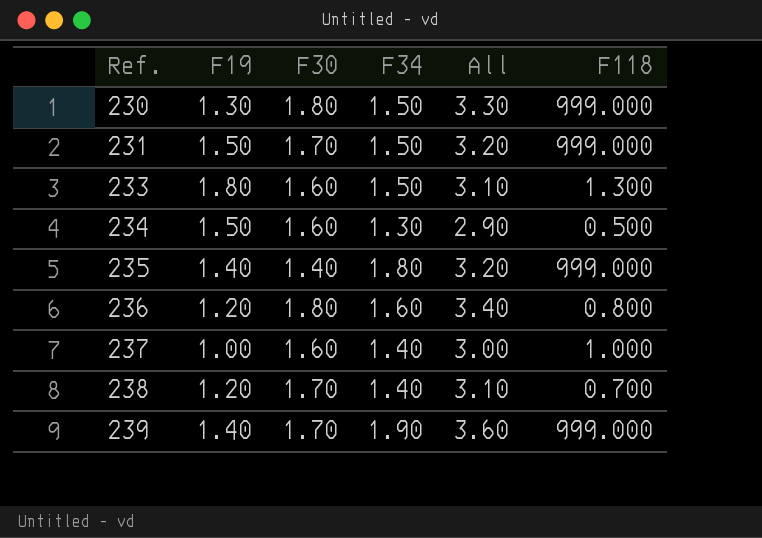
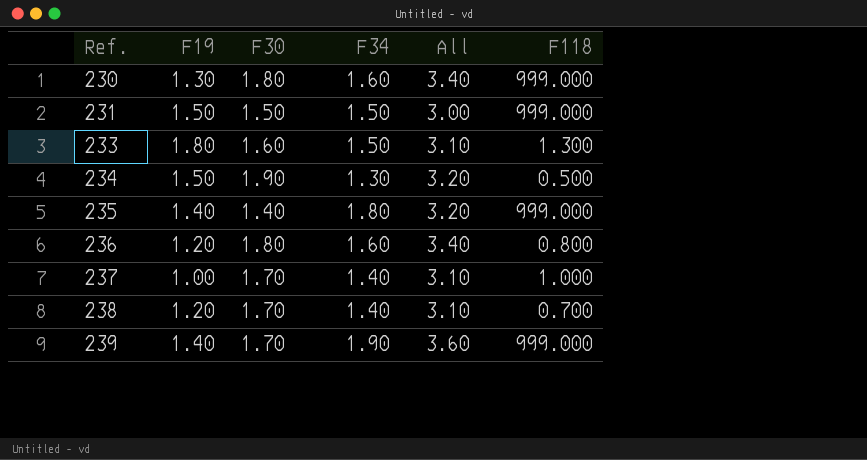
230 | F34: 1.50 -> 1.60
230 | All: 3.30 -> 3.40
231 | F30: 1.70 -> 1.50
231 | All: 3.20 -> 3.00
234 | F30: 1.60 -> 1.90
234 | All: 2.90 -> 3.20
237 | F30: 1.60 -> 1.70
237 | All: 3.00 -> 3.10

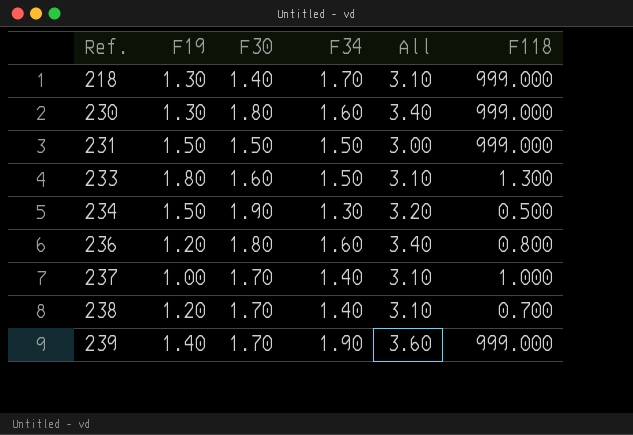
row 235: 1.40 | 1.40 | 1.80 | 3.20 | 999.000 -> none
row 218: none -> 1.30 | 1.40 | 1.70 | 3.10 | 999.000

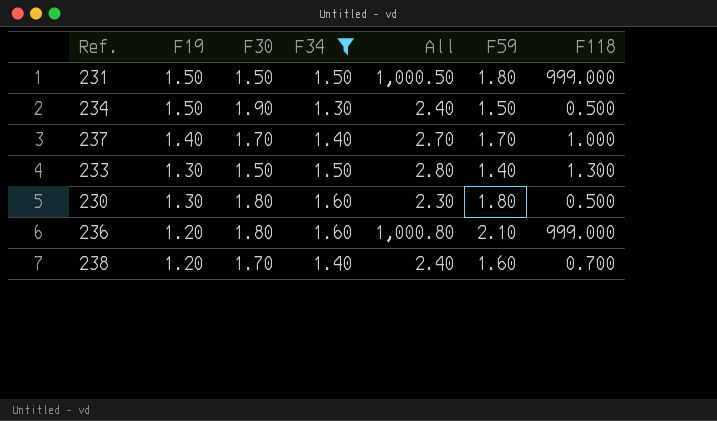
filter: none -> F34 <= 1.60
row order: Ref. ascending -> F19 descending
column All | formula: [F30] + [F34] -> [F30] + [F118]
column F59 | position: none -> 6
237 | F19: 1.00 -> 1.40
233 | F19: 1.80 -> 1.30
233 | F30: 1.60 -> 1.50
230 | F118: 999.000 -> 0.500
236 | F118: 0.800 -> 999.000

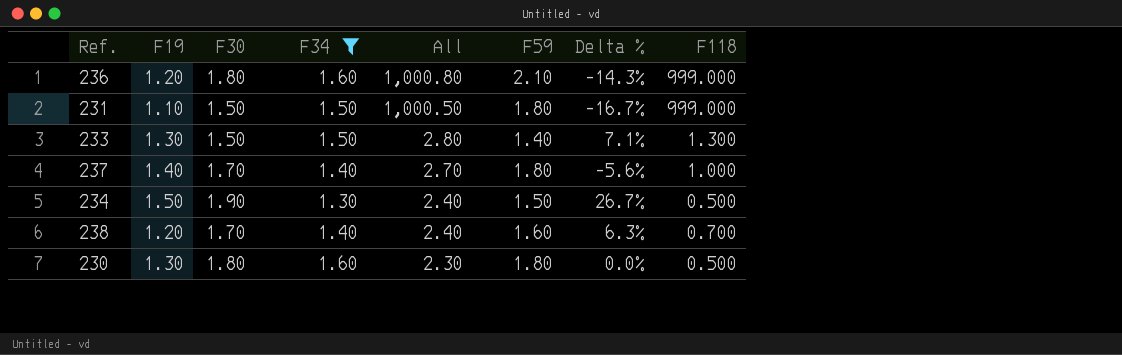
row order: F19 descending -> All descending
column Delta % | formula: none -> ([F30] - [F59]) / [F59]
231 | F19: 1.50 -> 1.10
237 | F59: 1.70 -> 1.80

